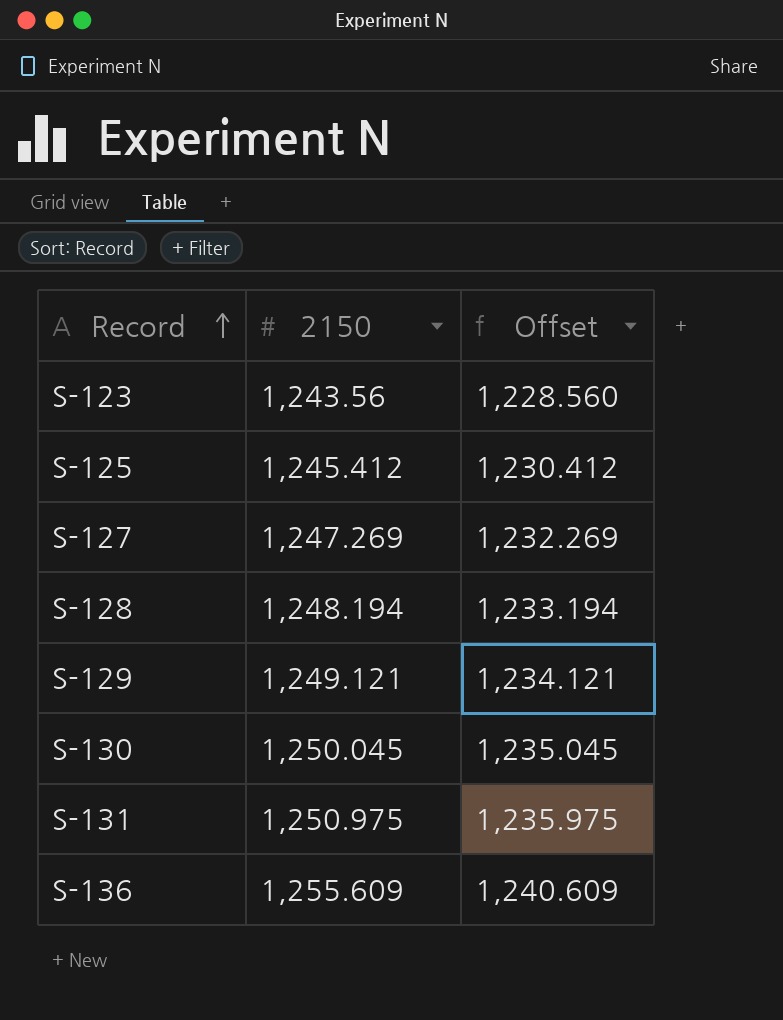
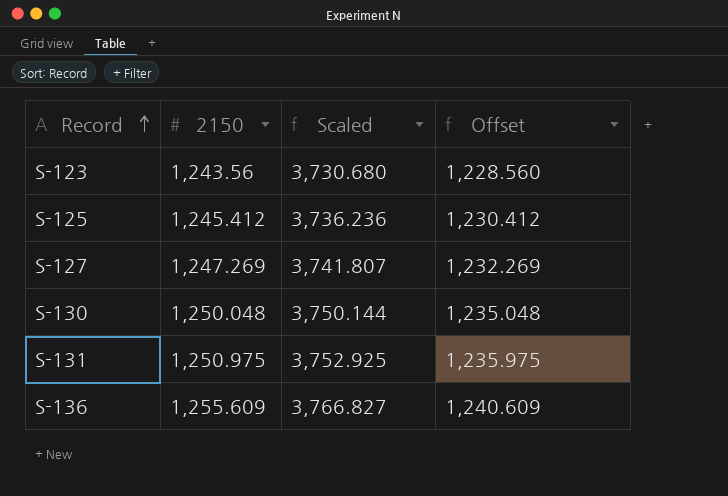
column Scaled | formula: none -> [2150] * 3
row S-128: 1,248.194 | 1,233.194 -> none
row S-129: 1,249.121 | 1,234.121 -> none
S-130 | 2150: 1,250.045 -> 1,250.048
S-130 | Offset: 1,235.045 -> 1,235.048

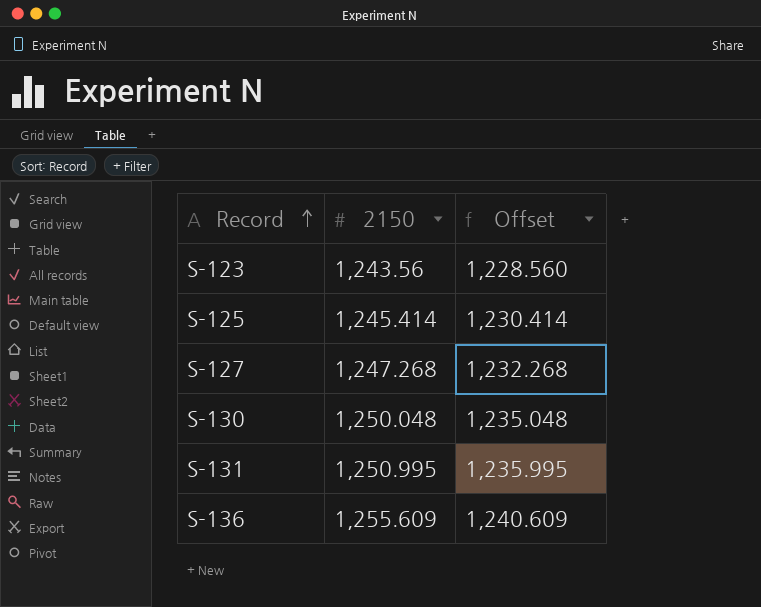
column Scaled | formula: [2150] * 3 -> none
S-125 | 2150: 1,245.412 -> 1,245.414
S-125 | Offset: 1,230.412 -> 1,230.414
S-127 | 2150: 1,247.269 -> 1,247.268
S-127 | Offset: 1,232.269 -> 1,232.268
S-131 | 2150: 1,250.975 -> 1,250.995
S-131 | Offset: 1,235.975 -> 1,235.995

